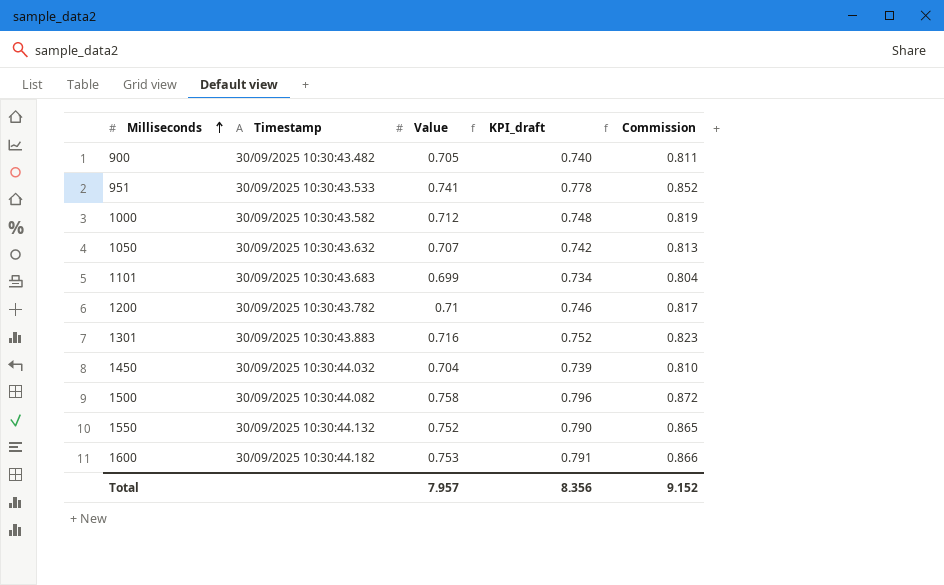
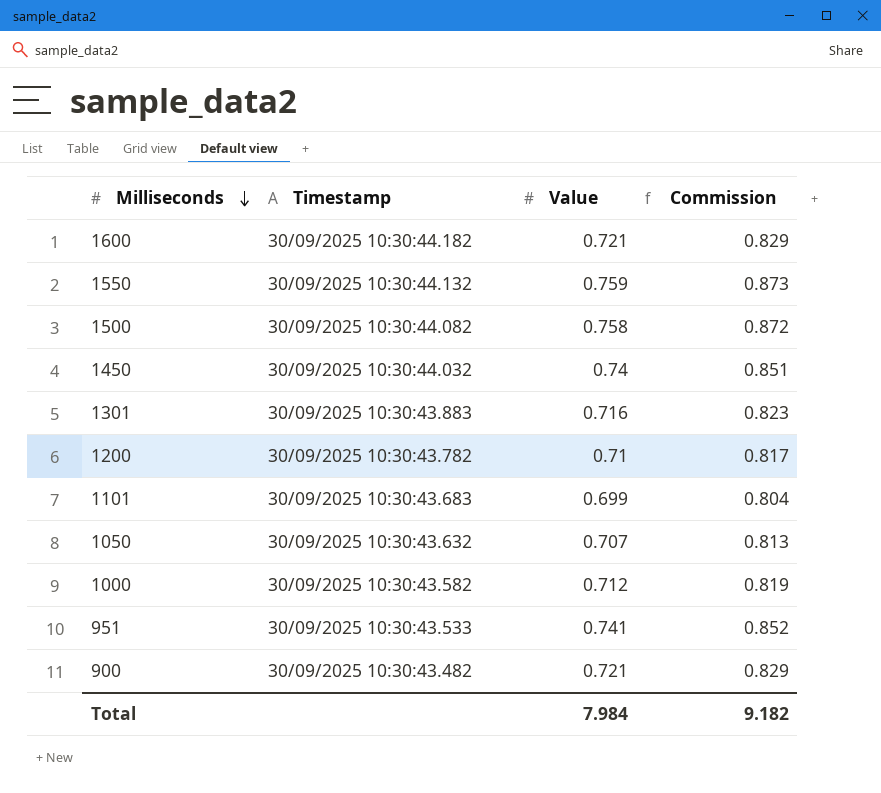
row order: Milliseconds ascending -> Milliseconds descending
column KPI_draft | formula: [Value] * 1.05 -> none
1600 | Value: 0.753 -> 0.721
1600 | Commission: 0.866 -> 0.829
1550 | Value: 0.752 -> 0.759
1550 | Commission: 0.865 -> 0.873
1450 | Value: 0.704 -> 0.74
1450 | Commission: 0.810 -> 0.851
900 | Value: 0.705 -> 0.721
900 | Commission: 0.811 -> 0.829
Total | Value: 7.957 -> 7.984
Total | Commission: 9.152 -> 9.182

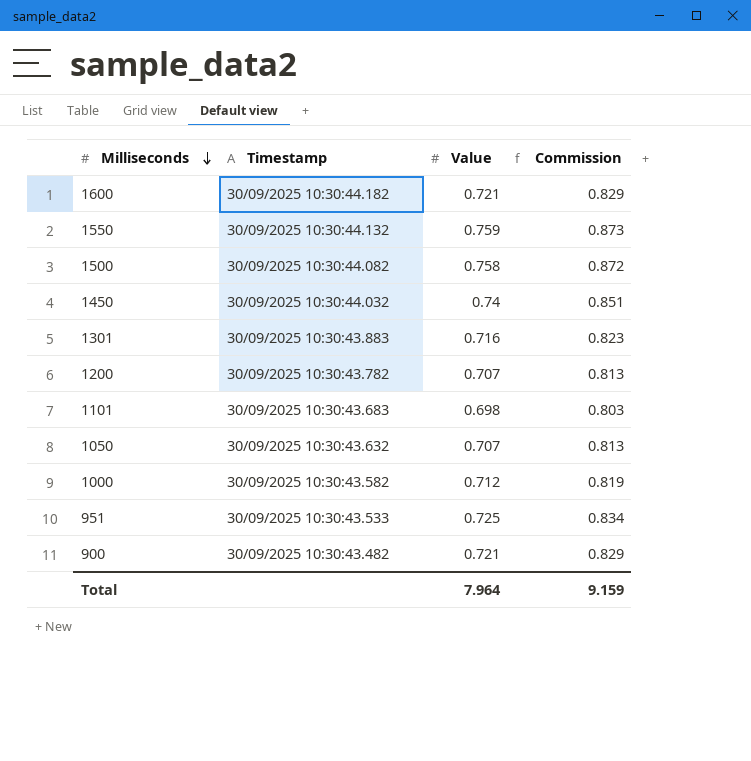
1200 | Value: 0.71 -> 0.707
1200 | Commission: 0.817 -> 0.813
1101 | Value: 0.699 -> 0.698
1101 | Commission: 0.804 -> 0.803
951 | Value: 0.741 -> 0.725
951 | Commission: 0.852 -> 0.834
Total | Value: 7.984 -> 7.964
Total | Commission: 9.182 -> 9.159

